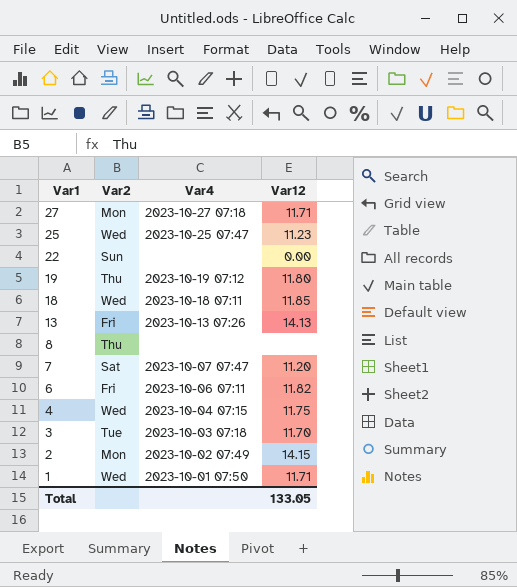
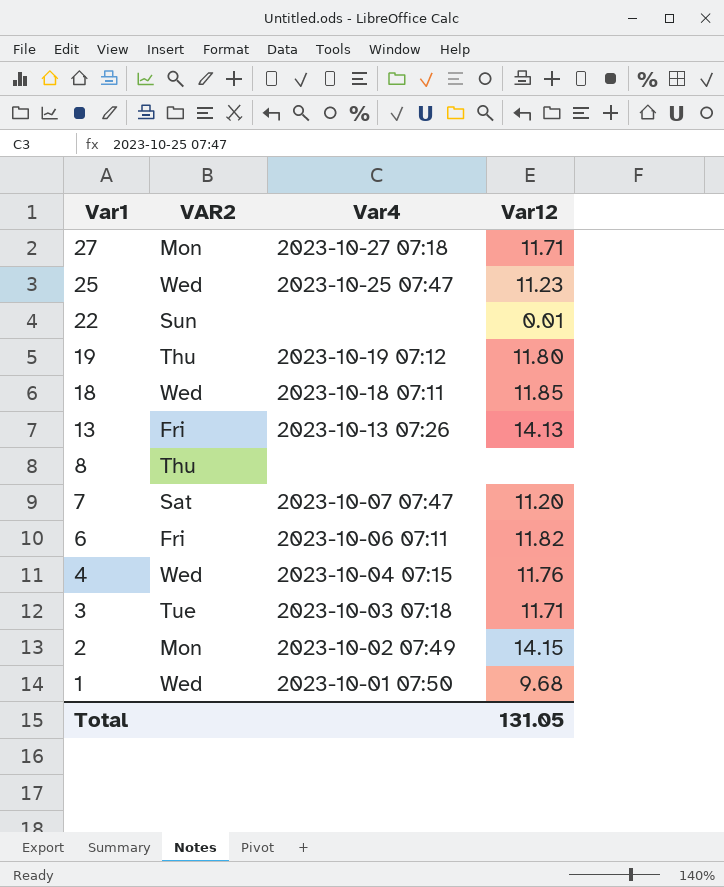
column name: Var2 -> VAR2
22 | Var12: 0.00 -> 0.01
4 | Var12: 11.75 -> 11.76
3 | Var12: 11.70 -> 11.71
1 | Var12: 11.71 -> 9.68
Total | Var12: 133.05 -> 131.05

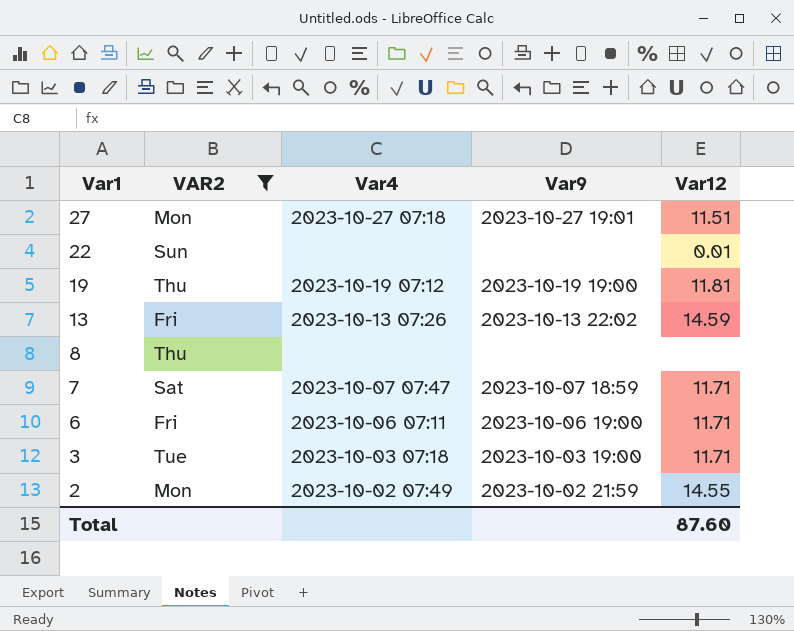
filter: none -> VAR2 != Wed
column Var9 | position: none -> 4
27 | Var12: 11.71 -> 11.51
19 | Var12: 11.80 -> 11.81
13 | Var12: 14.13 -> 14.59
7 | Var12: 11.20 -> 11.71
6 | Var12: 11.82 -> 11.71
2 | Var12: 14.15 -> 14.55
Total | Var12: 131.05 -> 87.60

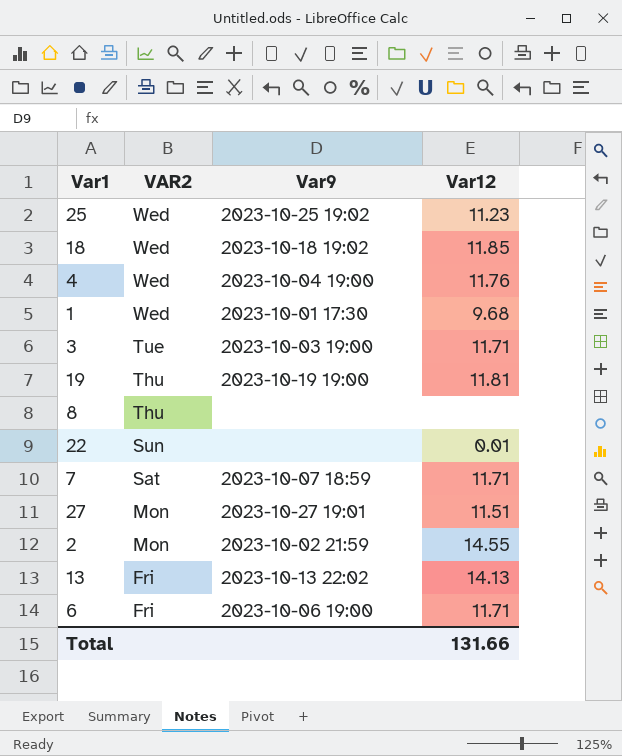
filter: VAR2 != Wed -> none
row order: Var1 descending -> VAR2 descending
column Var4 | position: 3 -> none
13 | Var12: 14.59 -> 14.13
Total | Var12: 87.60 -> 131.66

